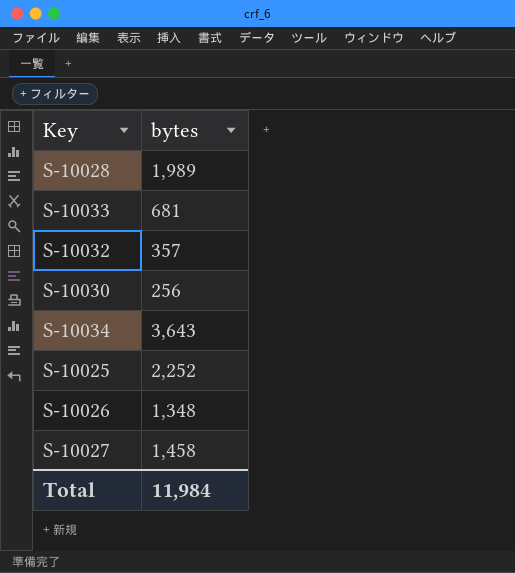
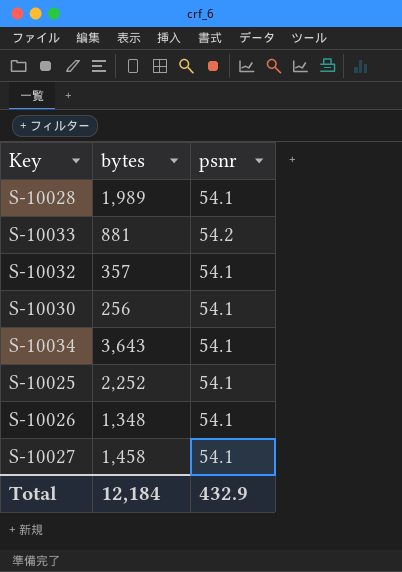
column psnr | position: none -> 3
S-10033 | bytes: 681 -> 881
Total | bytes: 11,984 -> 12,184

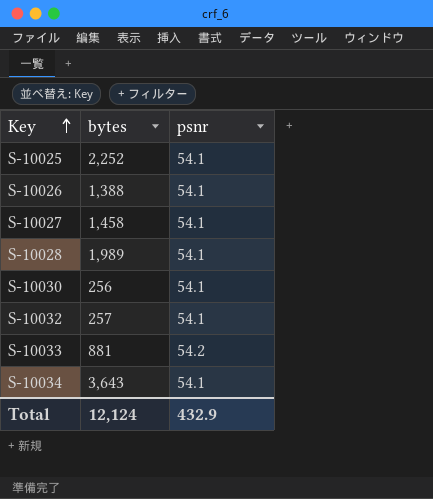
row order: none -> Key ascending
S-10026 | bytes: 1,348 -> 1,388
S-10032 | bytes: 357 -> 257
Total | bytes: 12,184 -> 12,124

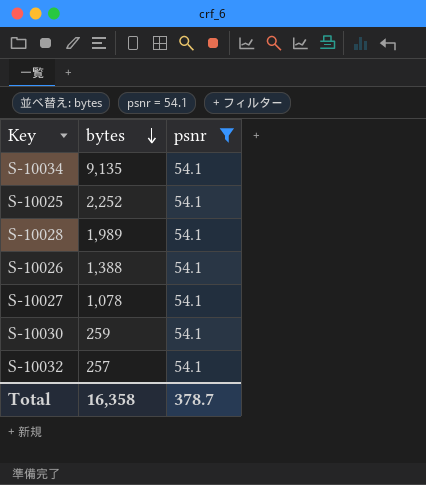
filter: none -> psnr = 54.1
row order: Key ascending -> bytes descending
S-10034 | bytes: 3,643 -> 9,135
S-10027 | bytes: 1,458 -> 1,078
S-10030 | bytes: 256 -> 259
Total | bytes: 12,124 -> 16,358
Total | psnr: 432.9 -> 378.7

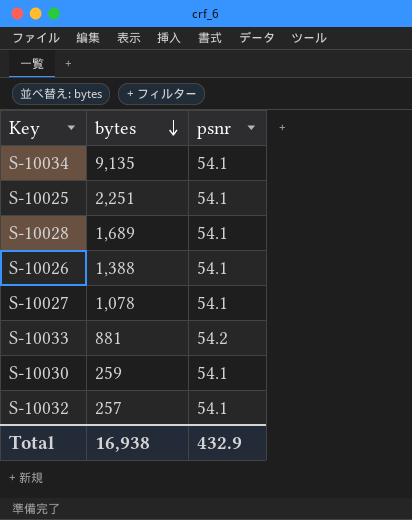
filter: psnr = 54.1 -> none
S-10025 | bytes: 2,252 -> 2,251
S-10028 | bytes: 1,989 -> 1,689
Total | bytes: 16,358 -> 16,938
Total | psnr: 378.7 -> 432.9

